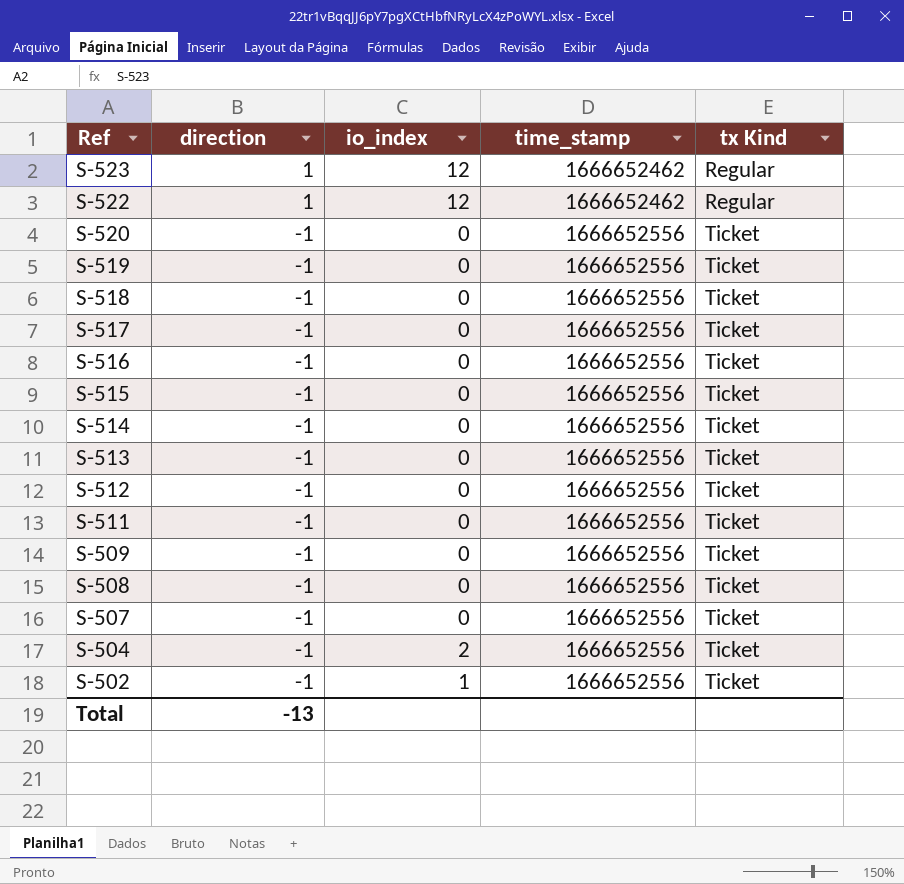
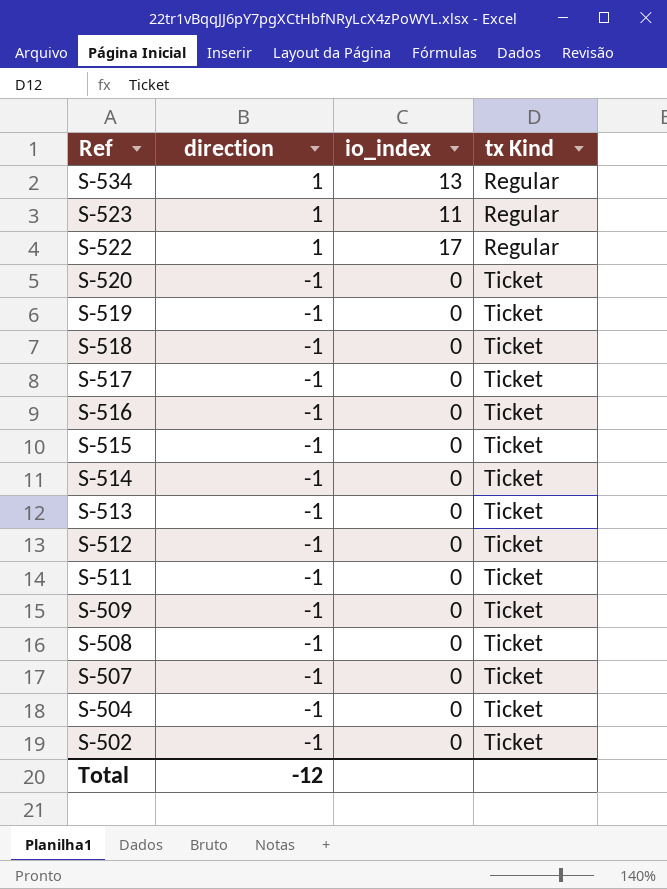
column time_stamp | position: 4 -> none
row S-534: none -> 1 | 13 | Regular
S-523 | io_index: 12 -> 11
S-522 | io_index: 12 -> 17
S-504 | io_index: 2 -> 0
S-502 | io_index: 1 -> 0
Total | direction: -13 -> -12

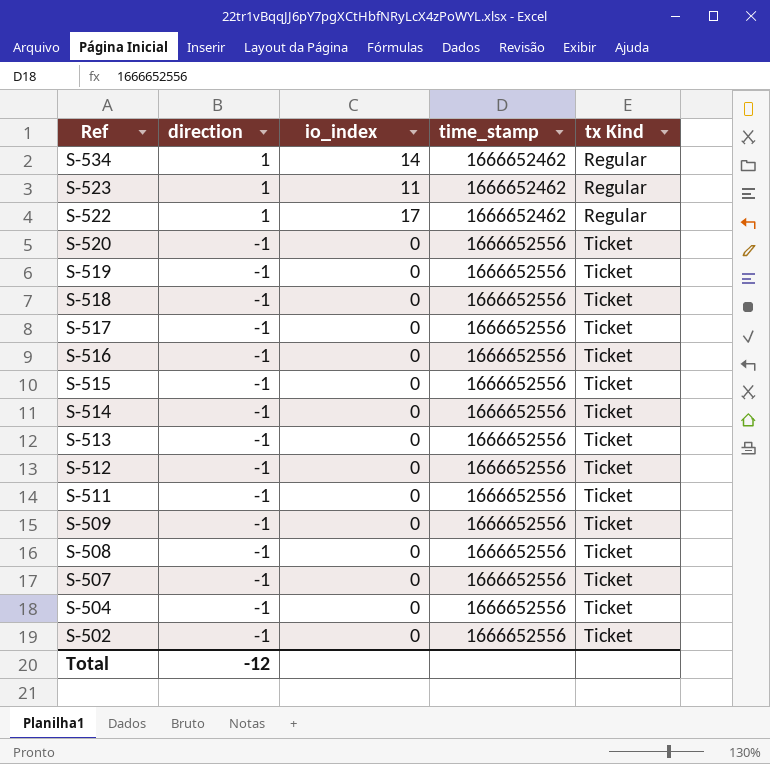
column time_stamp | position: none -> 4
S-534 | io_index: 13 -> 14

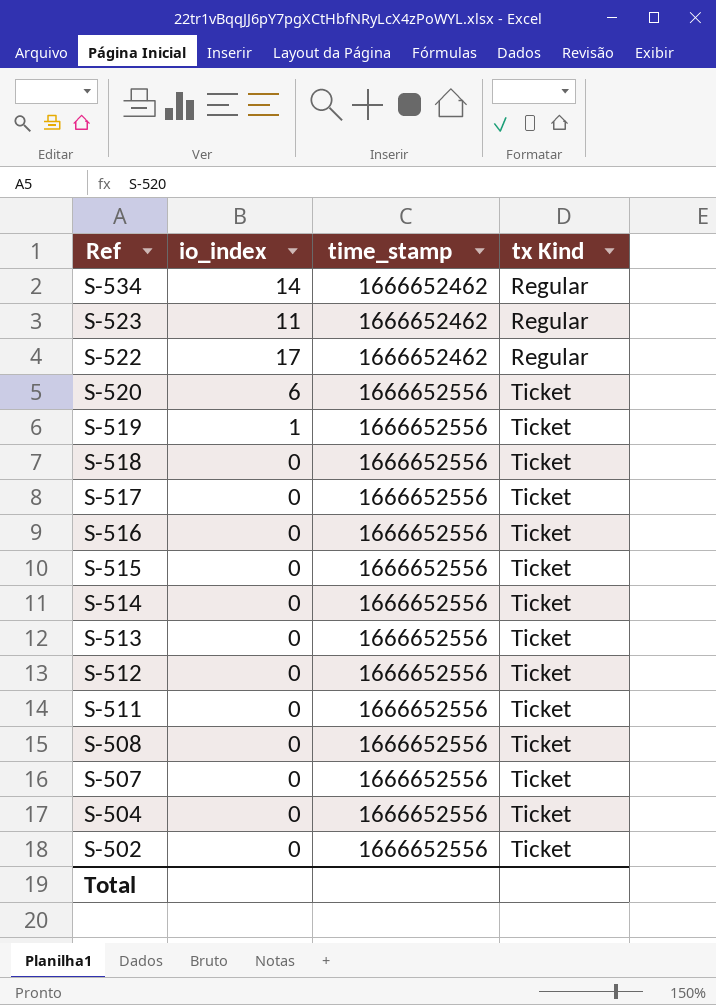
column direction | position: 2 -> none
row S-509: -1 | 0 | 1666652556 | Ticket -> none
S-520 | io_index: 0 -> 6
S-519 | io_index: 0 -> 1

